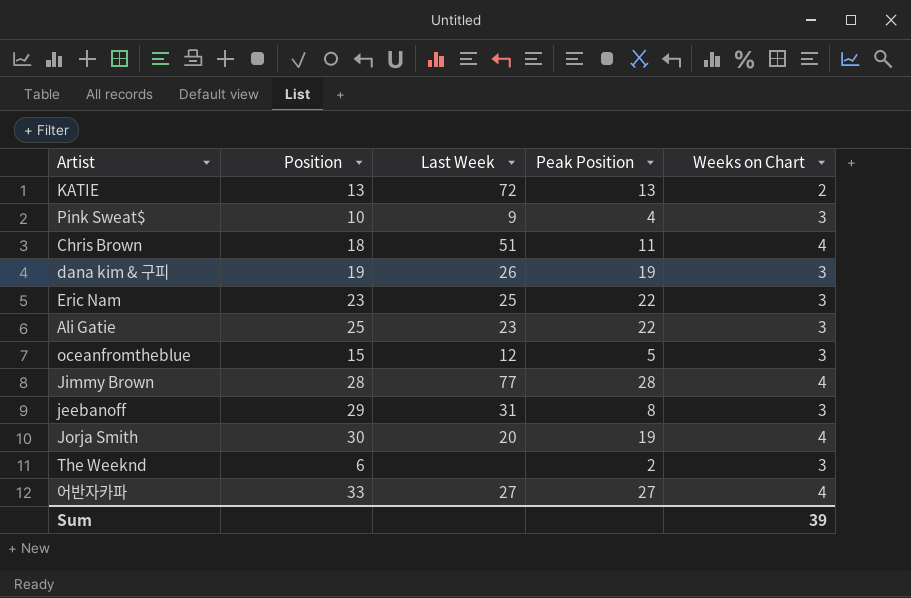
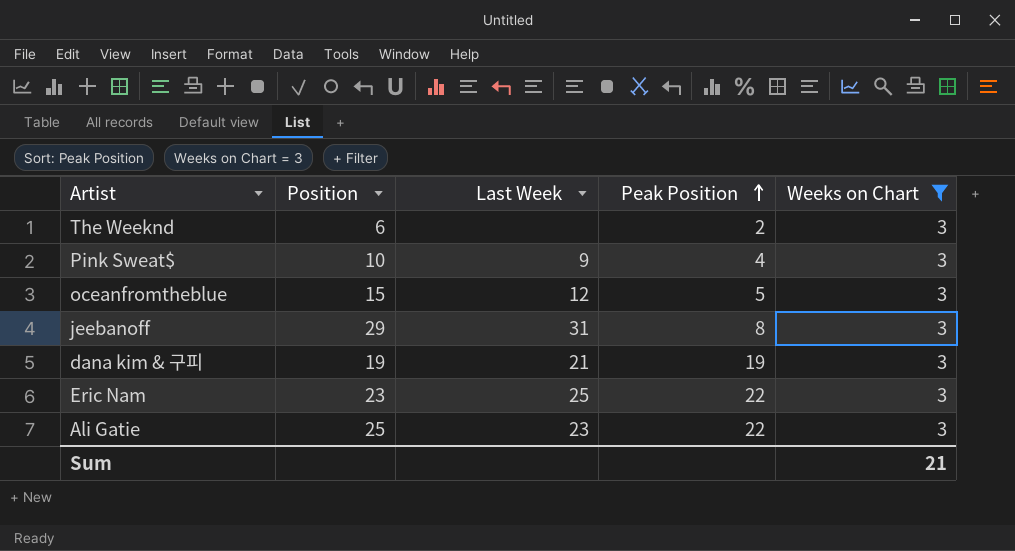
filter: none -> Weeks on Chart = 3
row order: none -> Peak Position ascending
dana kim & 구피 | Last Week: 26 -> 21
Sum | Weeks on Chart: 39 -> 21

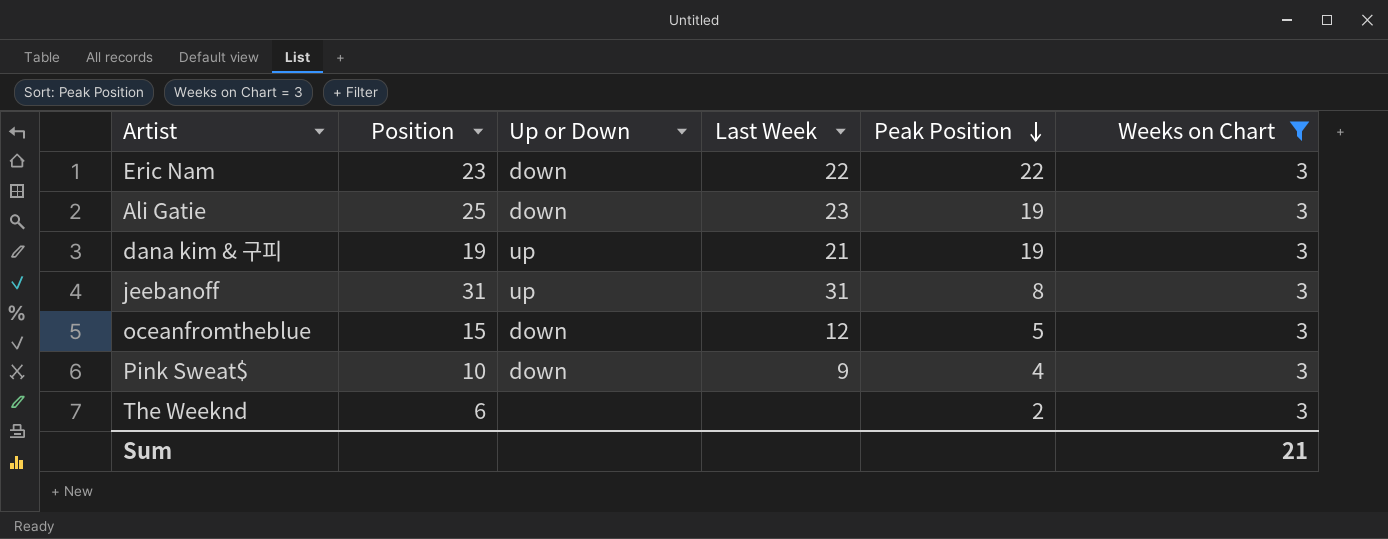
row order: Peak Position ascending -> Peak Position descending
column Up or Down | position: none -> 3
Eric Nam | Last Week: 25 -> 22
Ali Gatie | Peak Position: 22 -> 19
jeebanoff | Position: 29 -> 31

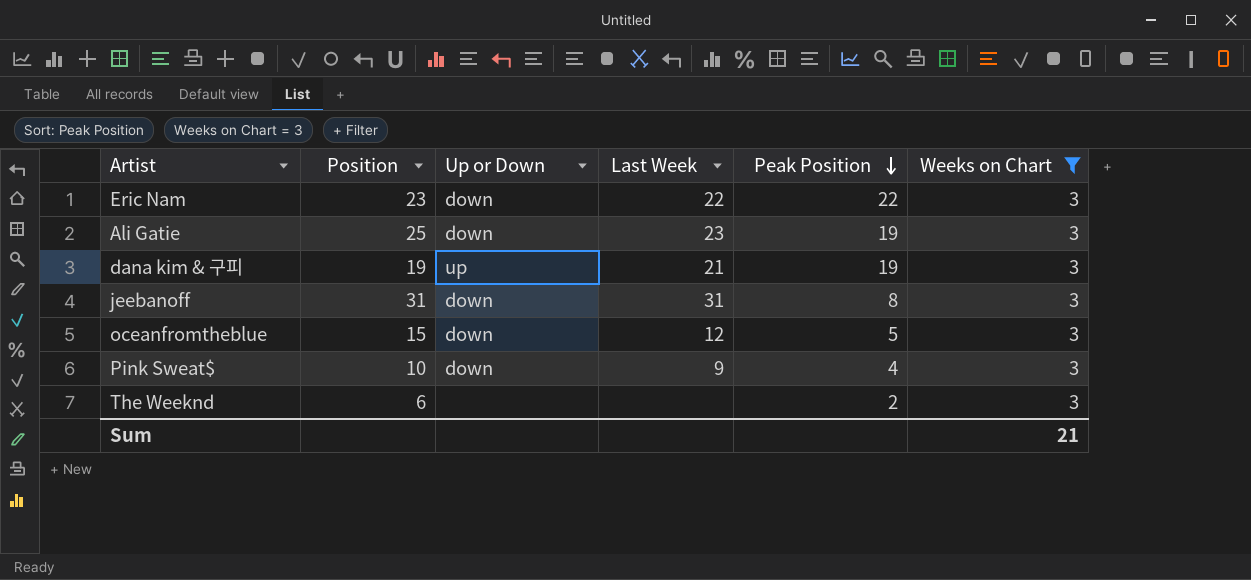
jeebanoff | Up or Down: up -> down

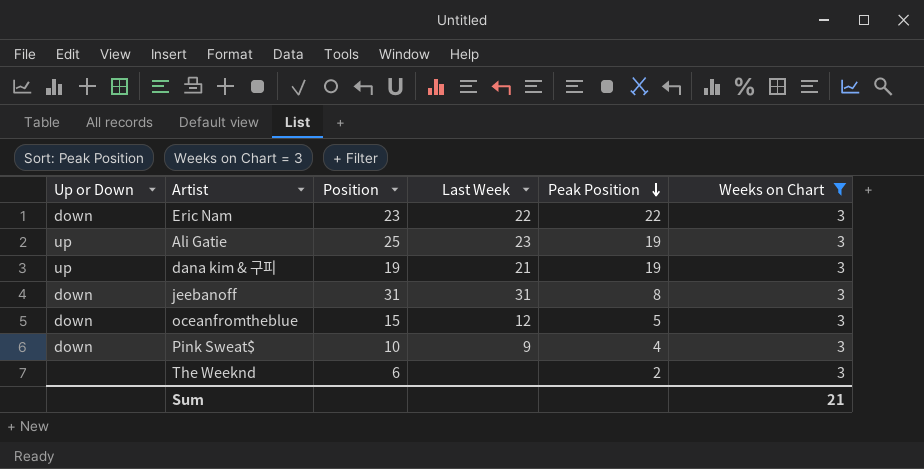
column Up or Down | position: 3 -> 1
Ali Gatie | Up or Down: down -> up

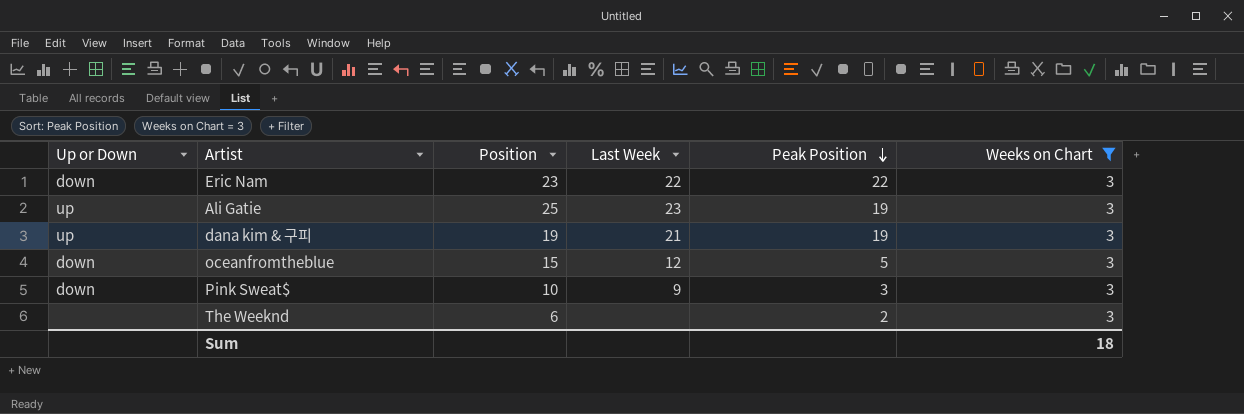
row jeebanoff: down | 31 | 31 | 8 | 3 -> none
Pink Sweat$ | Peak Position: 4 -> 3
Sum | Weeks on Chart: 21 -> 18

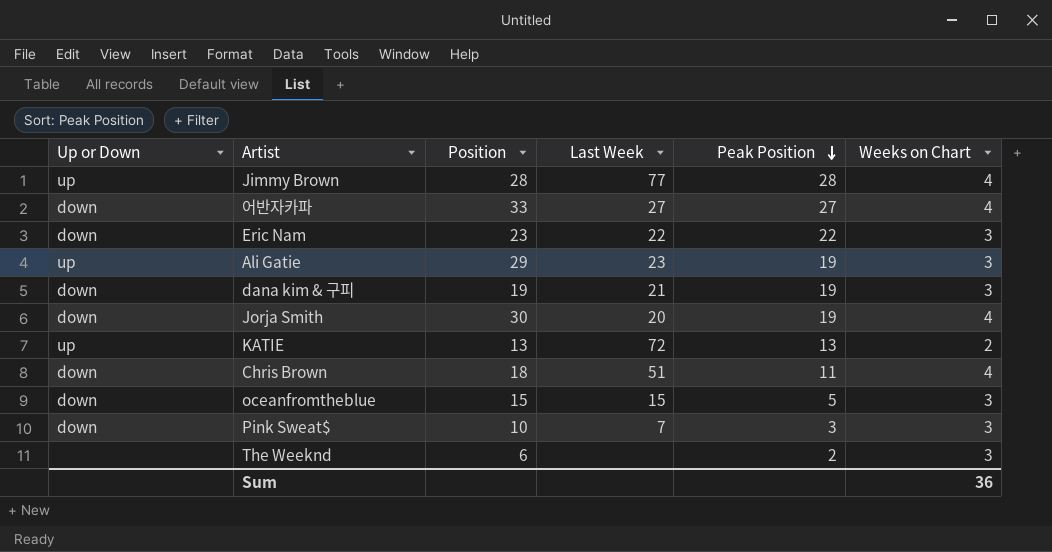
filter: Weeks on Chart = 3 -> none
Ali Gatie | Position: 25 -> 29
dana kim & 구피 | Up or Down: up -> down
oceanfromtheblue | Last Week: 12 -> 15
Pink Sweat$ | Last Week: 9 -> 7
Sum | Weeks on Chart: 18 -> 36

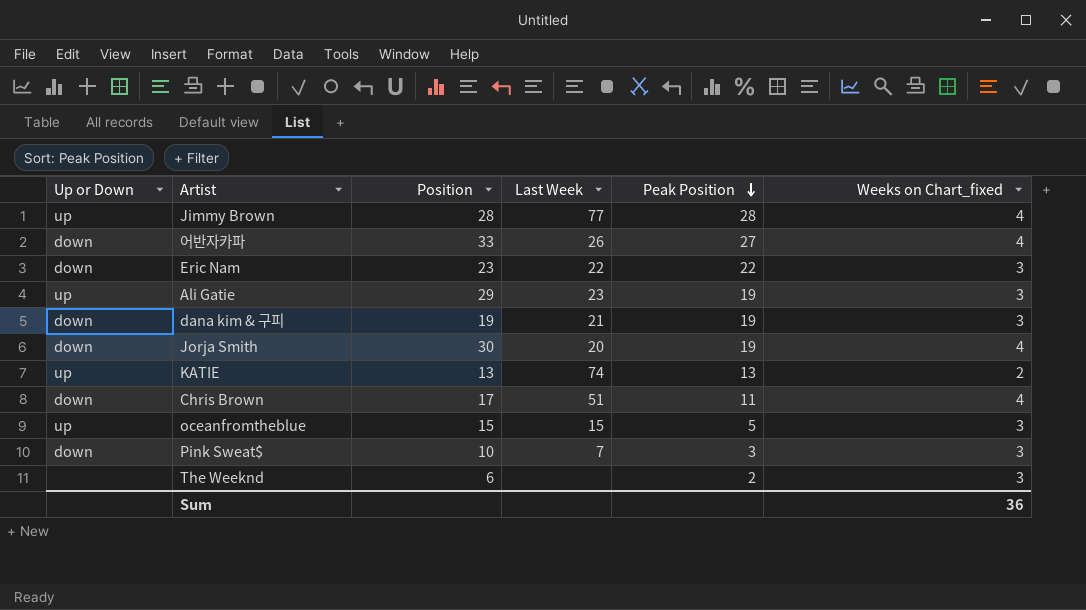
column name: Weeks on Chart -> Weeks on Chart_fixed
어반자카파 | Last Week: 27 -> 26
KATIE | Last Week: 72 -> 74
Chris Brown | Position: 18 -> 17
oceanfromtheblue | Up or Down: down -> up

